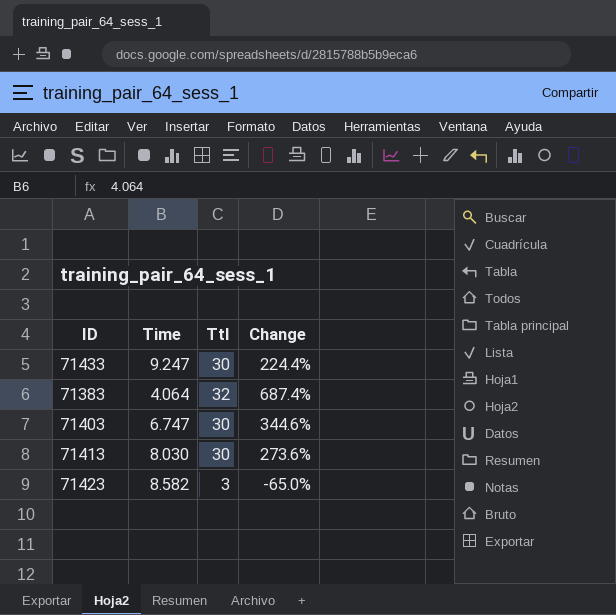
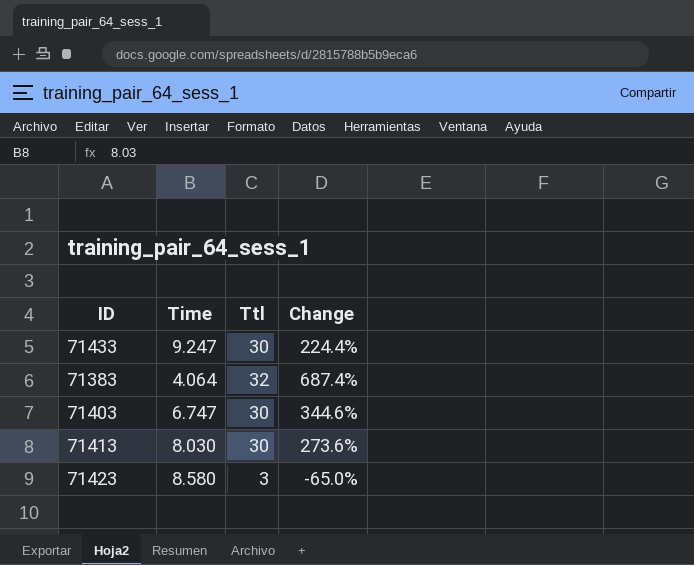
71423 | Time: 8.582 -> 8.580

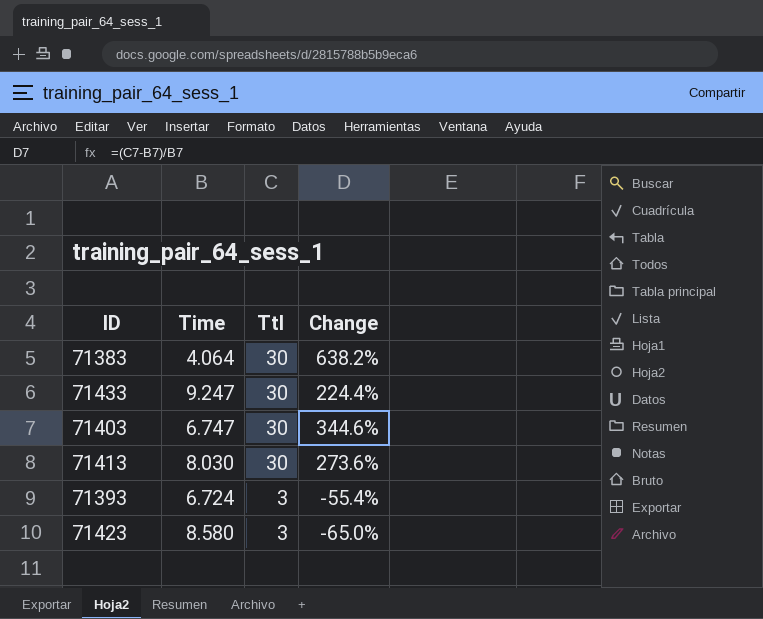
row order: none -> Ttl descending
71383 | Ttl: 32 -> 30
71383 | Change: 687.4% -> 638.2%
row 71393: none -> 6.724 | 3 | -55.4%

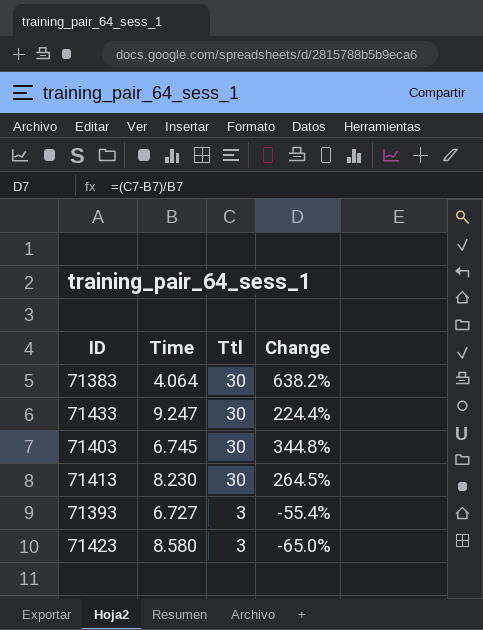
71403 | Time: 6.747 -> 6.745
71403 | Change: 344.6% -> 344.8%
71413 | Time: 8.030 -> 8.230
71413 | Change: 273.6% -> 264.5%
71393 | Time: 6.724 -> 6.727

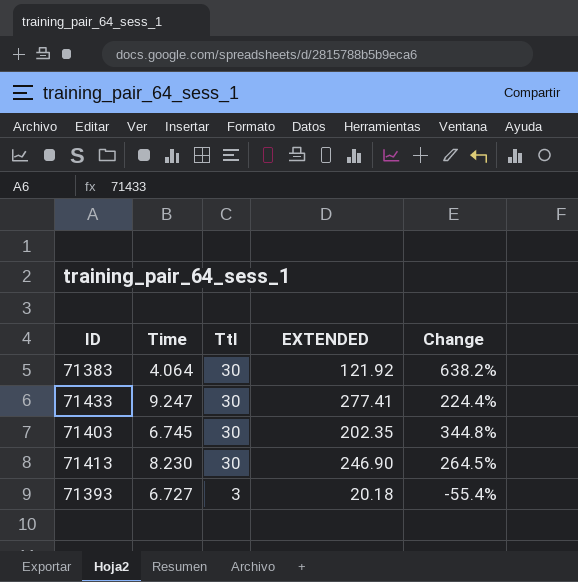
column EXTENDED | formula: none -> [Time] * [Ttl]
row 71423: 8.580 | 3 | -65.0% -> none

